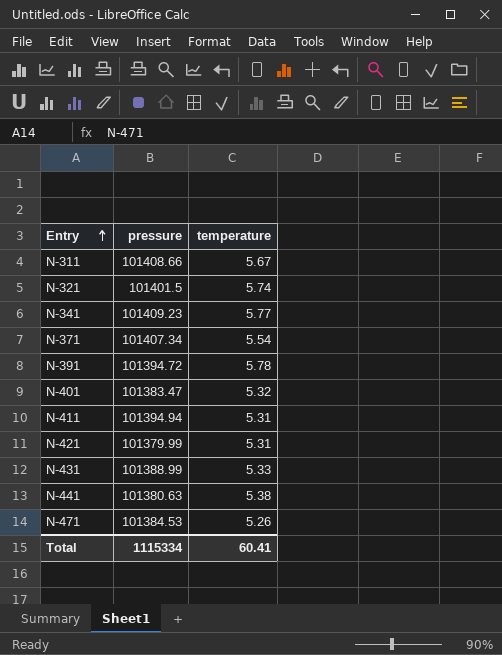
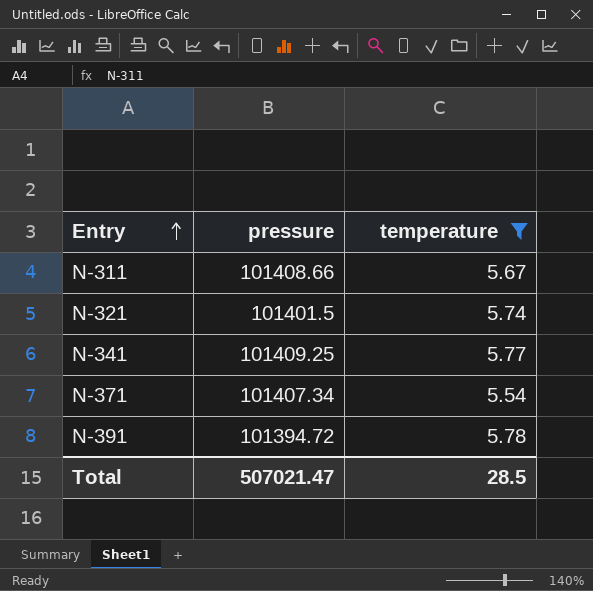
filter: none -> temperature >= 5.54
N-341 | pressure: 101409.23 -> 101409.25
Total | pressure: 1115334 -> 507021.47
Total | temperature: 60.41 -> 28.5

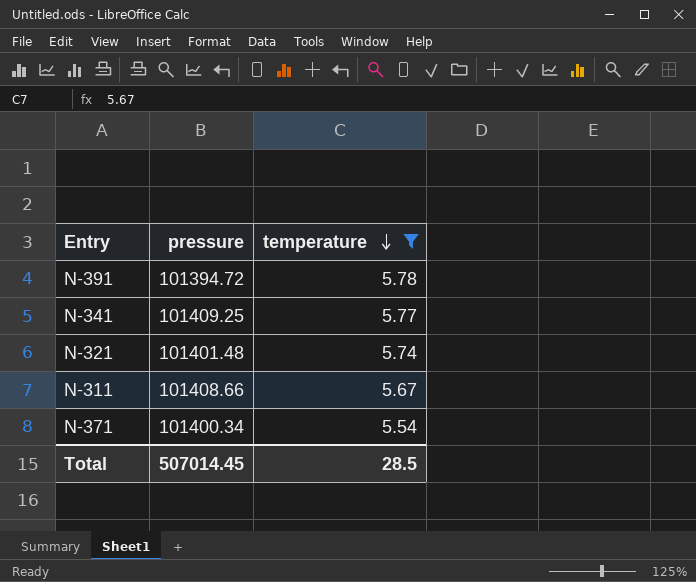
row order: Entry ascending -> temperature descending
N-321 | pressure: 101401.5 -> 101401.48
N-371 | pressure: 101407.34 -> 101400.34
Total | pressure: 507021.47 -> 507014.45

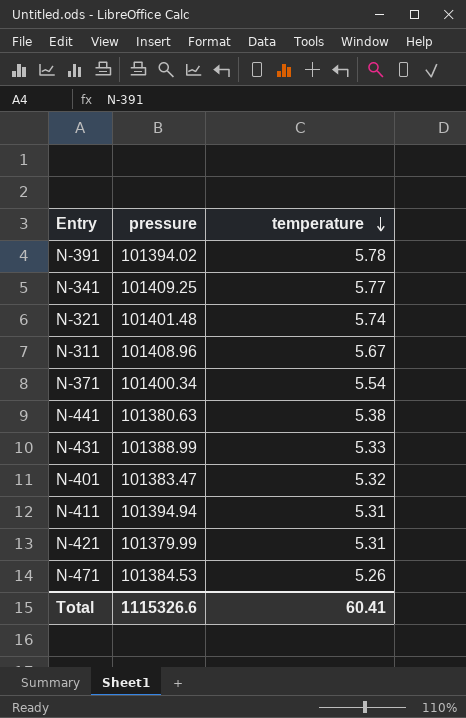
filter: temperature >= 5.54 -> none
N-391 | pressure: 101394.72 -> 101394.02
N-311 | pressure: 101408.66 -> 101408.96
Total | pressure: 507014.45 -> 1115326.6
Total | temperature: 28.5 -> 60.41

